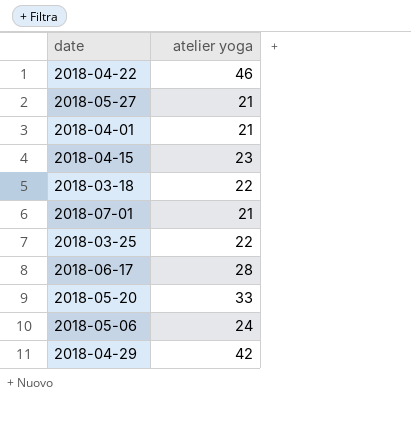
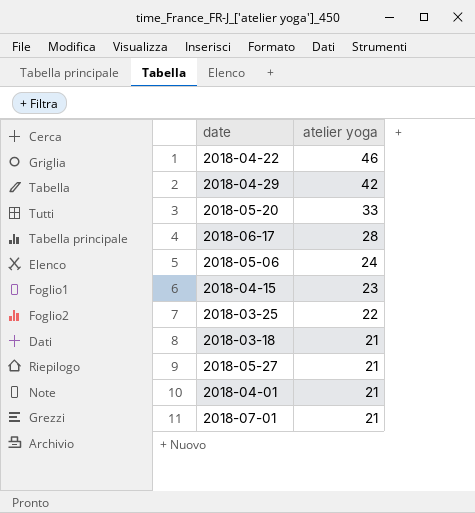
row order: none -> atelier yoga descending
2018-03-18 | atelier yoga: 22 -> 21

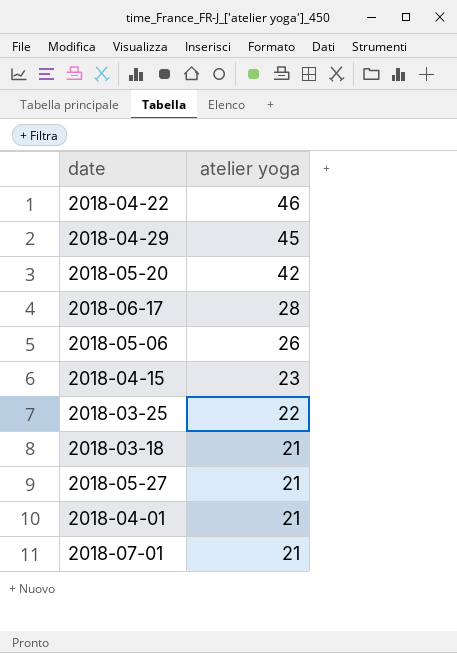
2018-04-29 | atelier yoga: 42 -> 45
2018-05-20 | atelier yoga: 33 -> 42
2018-05-06 | atelier yoga: 24 -> 26

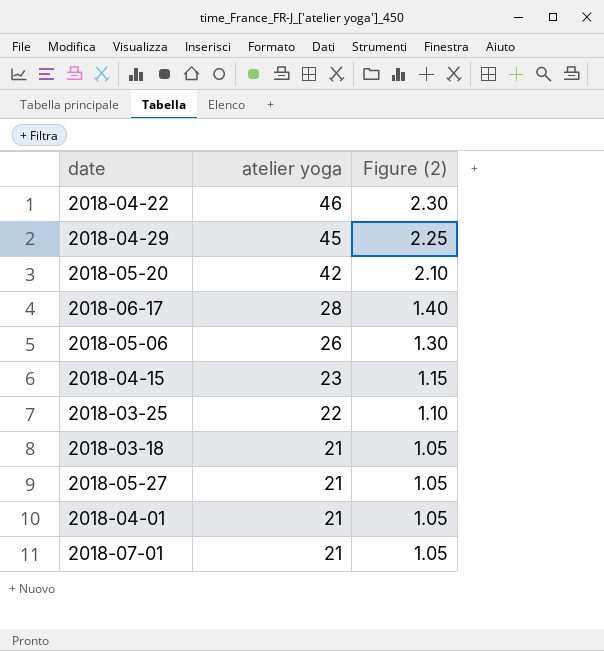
column Figure (2) | formula: none -> [atelier yoga] * 0.05

